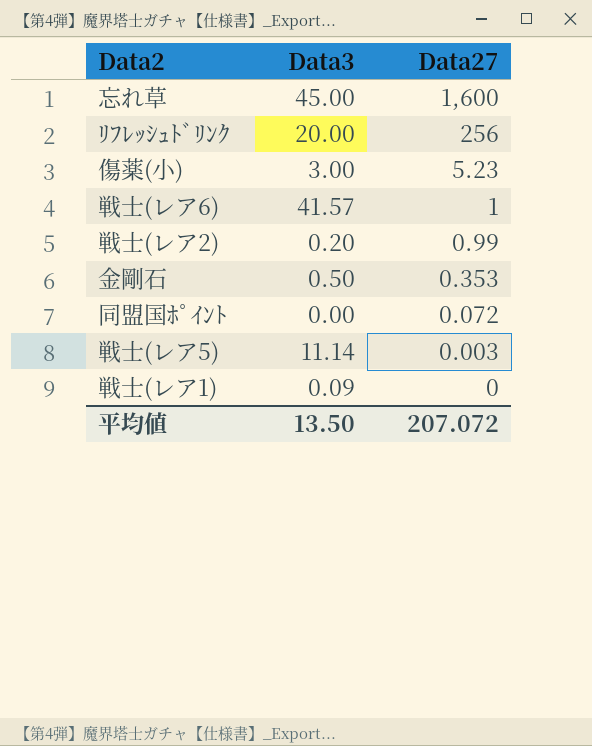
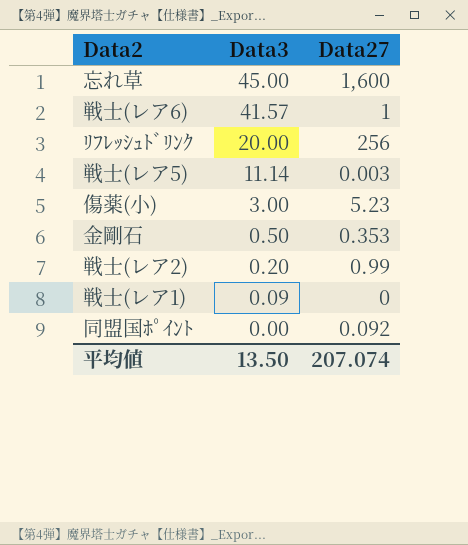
row order: Data27 descending -> Data3 descending
同盟国ﾎﾟｲﾝﾄ | Data27: 0.072 -> 0.092
平均値 | Data27: 207.072 -> 207.074

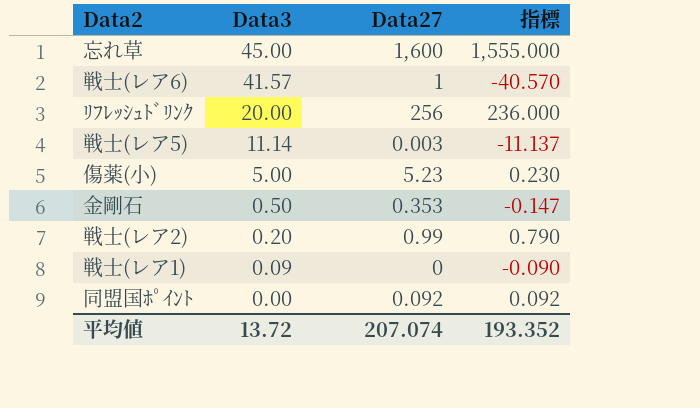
column 指標 | formula: none -> [Data27] - [Data3]
傷薬(小) | Data3: 3.00 -> 5.00
平均値 | Data3: 13.50 -> 13.72

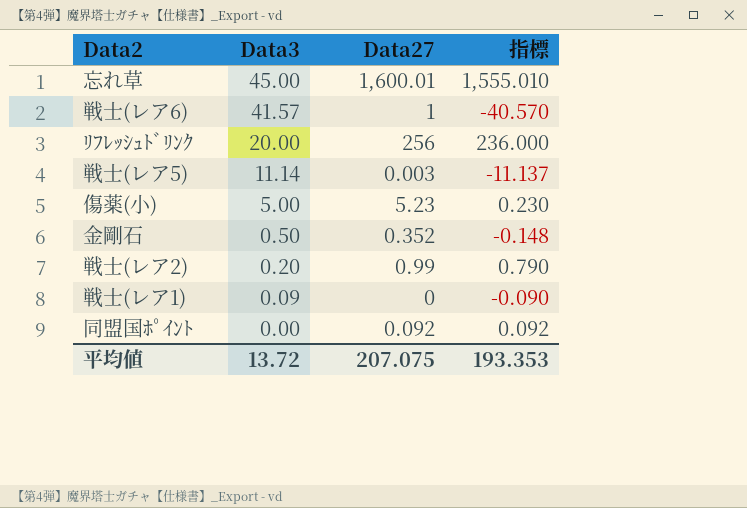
忘れ草 | Data27: 1,600 -> 1,600.01
忘れ草 | 指標: 1,555.000 -> 1,555.010
金剛石 | Data27: 0.353 -> 0.352
金剛石 | 指標: -0.147 -> -0.148
平均値 | Data27: 207.074 -> 207.075
平均値 | 指標: 193.352 -> 193.353

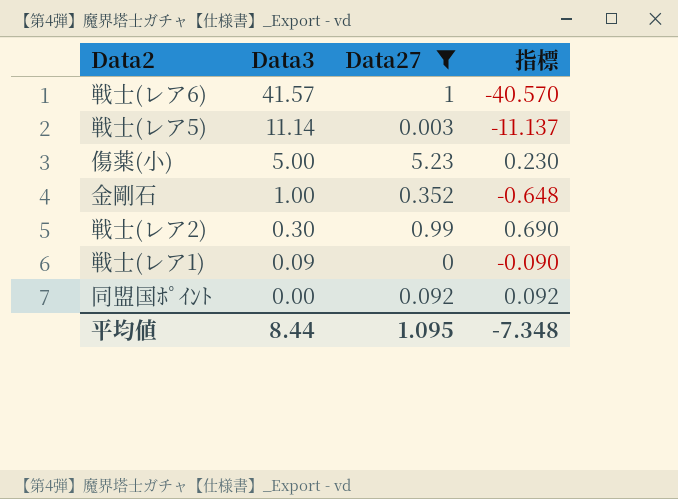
filter: none -> Data27 <= 5.23
金剛石 | Data3: 0.50 -> 1.00
金剛石 | 指標: -0.148 -> -0.648
戦士(レア2) | Data3: 0.20 -> 0.30
戦士(レア2) | 指標: 0.790 -> 0.690
平均値 | Data3: 13.72 -> 8.44
平均値 | Data27: 207.075 -> 1.095
平均値 | 指標: 193.353 -> -7.348

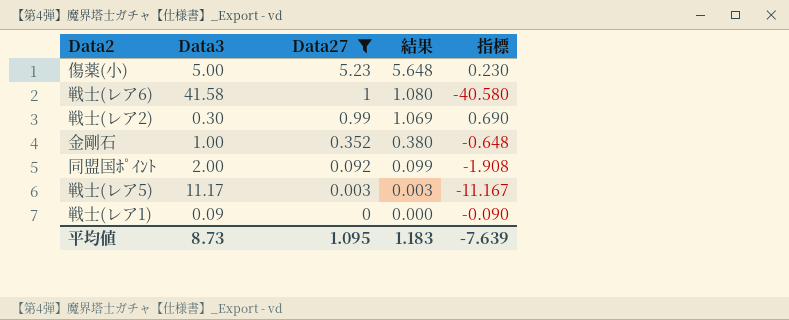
row order: Data3 descending -> Data27 descending
column 結果 | formula: none -> [Data27] * 1.08
戦士(レア6) | Data3: 41.57 -> 41.58
戦士(レア6) | 指標: -40.570 -> -40.580
同盟国ﾎﾟｲﾝﾄ | Data3: 0.00 -> 2.00
同盟国ﾎﾟｲﾝﾄ | 指標: 0.092 -> -1.908
戦士(レア5) | Data3: 11.14 -> 11.17
戦士(レア5) | 指標: -11.137 -> -11.167
平均値 | Data3: 8.44 -> 8.73
平均値 | 指標: -7.348 -> -7.639

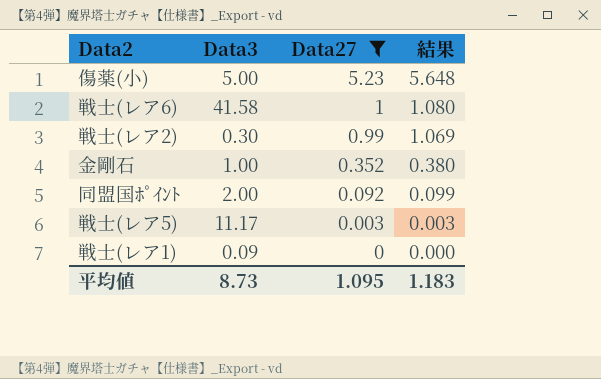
column 指標 | formula: [Data27] - [Data3] -> none

